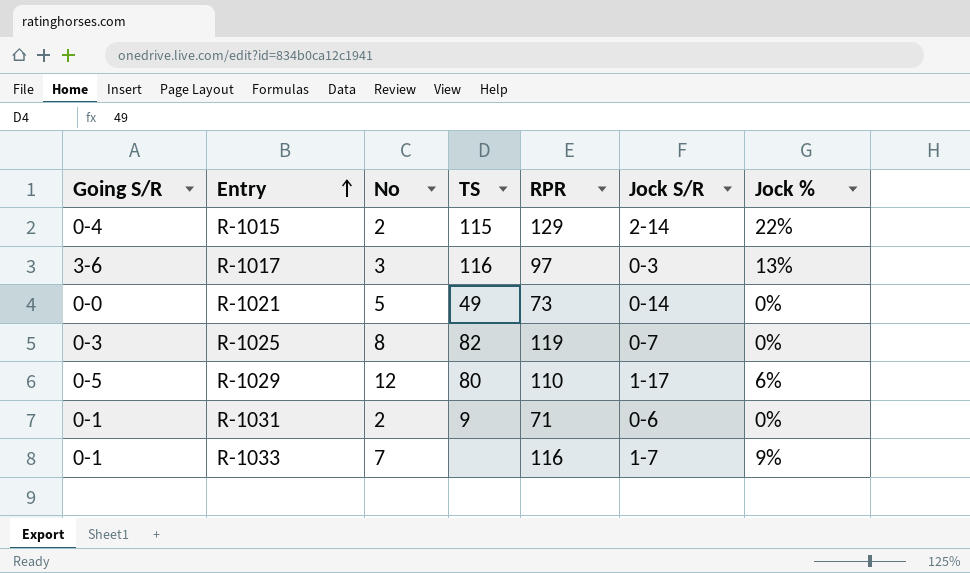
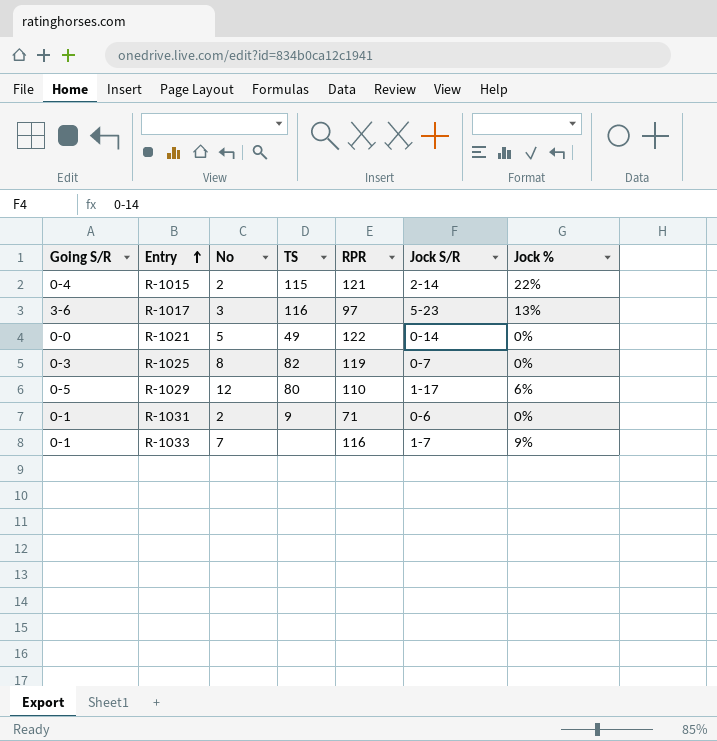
R-1015 | RPR: 129 -> 121
R-1017 | Jock S/R: 0-3 -> 5-23
R-1021 | RPR: 73 -> 122

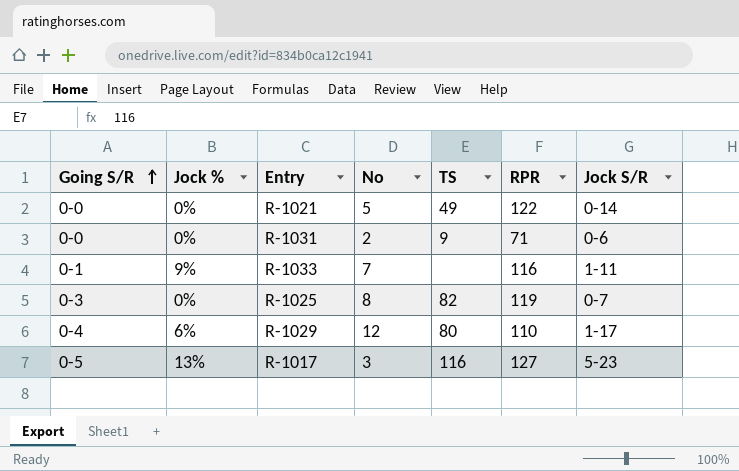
row order: Entry ascending -> Going S/R ascending
column Jock % | position: 7 -> 2
row R-1015: 0-4 | 2 | 115 | 121 | 2-14 | 22% -> none
R-1031 | Going S/R: 0-1 -> 0-0
R-1033 | Jock S/R: 1-7 -> 1-11
R-1029 | Going S/R: 0-5 -> 0-4
R-1017 | Going S/R: 3-6 -> 0-5
R-1017 | RPR: 97 -> 127

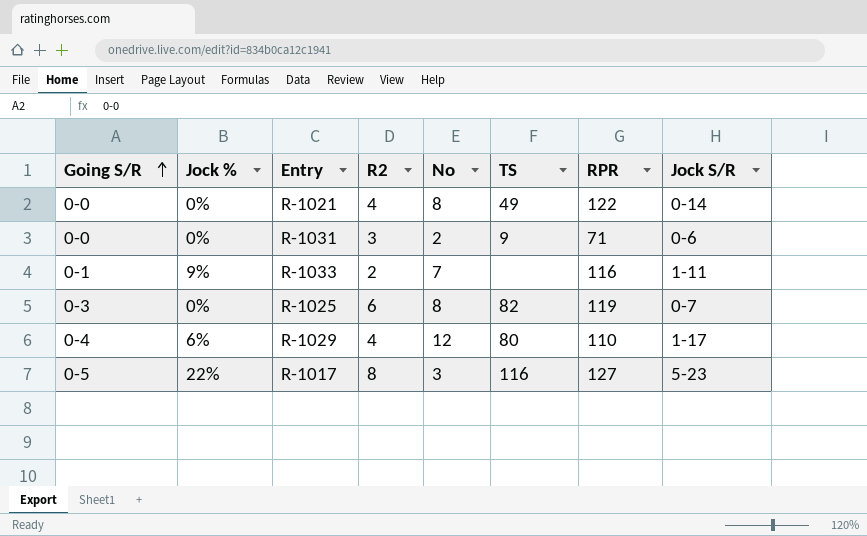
column R2 | position: none -> 4
R-1021 | No: 5 -> 8
R-1017 | Jock %: 13% -> 22%

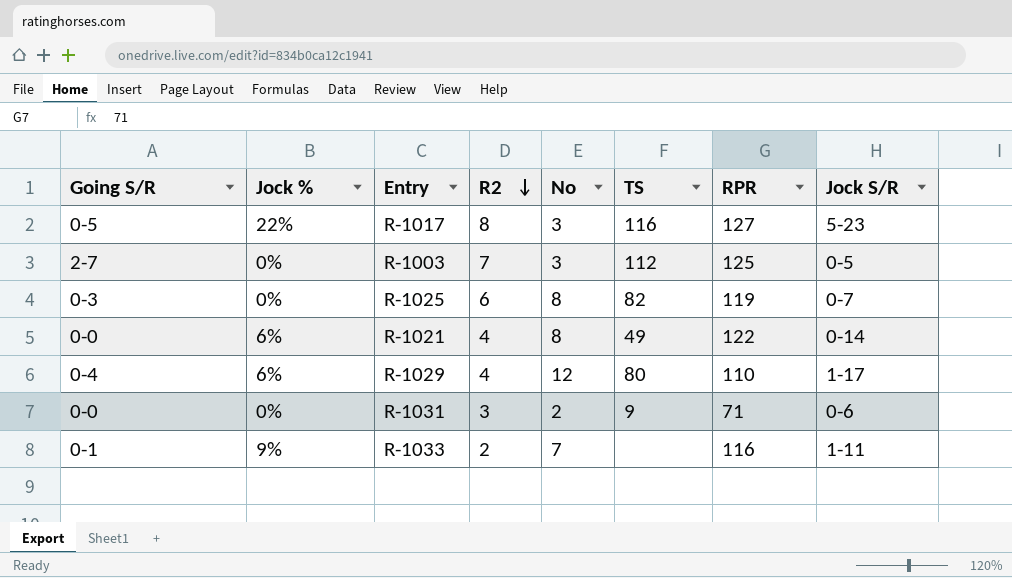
row order: Going S/R ascending -> R2 descending
row R-1003: none -> 2-7 | 0% | 7 | 3 | 112 | 125 | 0-5
R-1021 | Jock %: 0% -> 6%

